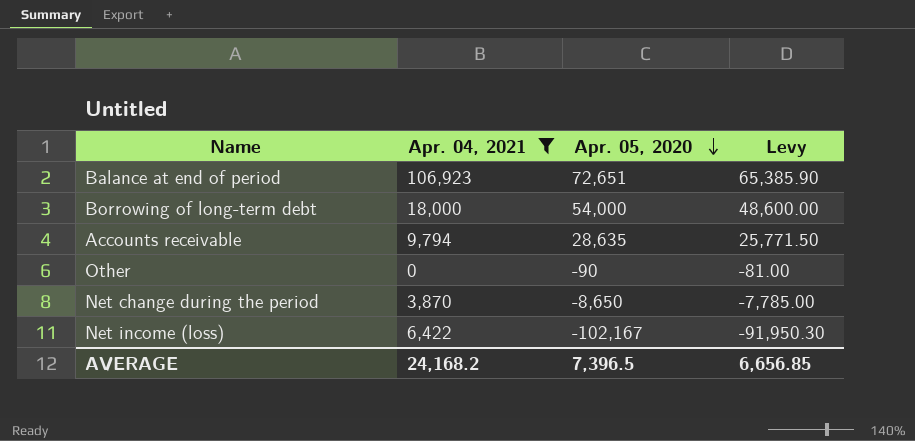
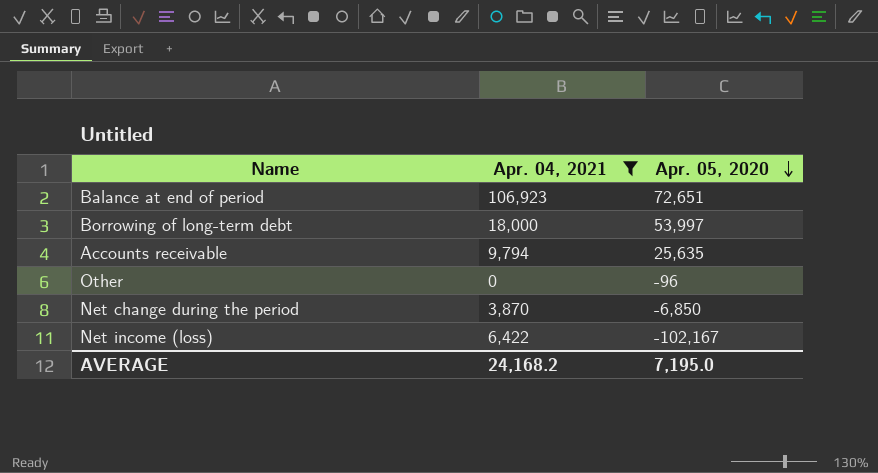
column Levy | formula: [Apr. 05, 2020] * 0.9 -> none
Borrowing of long-term debt | Apr. 05, 2020: 54,000 -> 53,997
Accounts receivable | Apr. 05, 2020: 28,635 -> 25,635
Other | Apr. 05, 2020: -90 -> -96
Net change during the period | Apr. 05, 2020: -8,650 -> -6,850
AVERAGE | Apr. 05, 2020: 7,396.5 -> 7,195.0

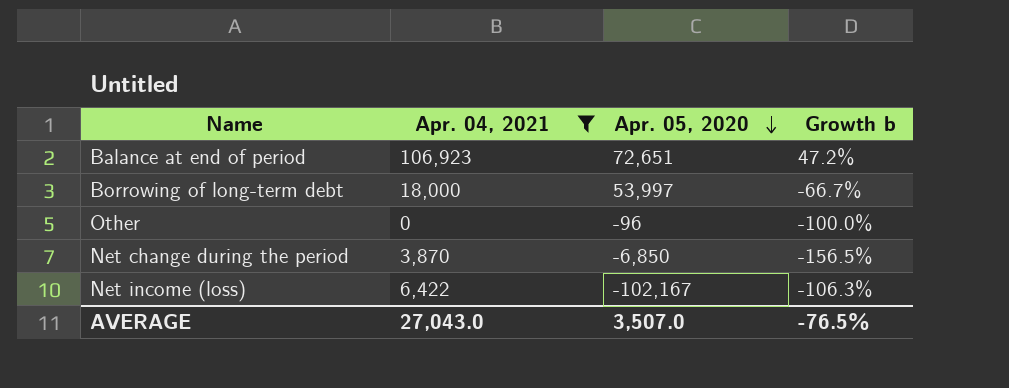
column Growth b | formula: none -> ([Apr. 04, 2021] - [Apr. 05, 2020]) / [Apr. 05, 2020]
row Accounts receivable: 9,794 | 25,635 -> none
AVERAGE | Apr. 04, 2021: 24,168.2 -> 27,043.0
AVERAGE | Apr. 05, 2020: 7,195.0 -> 3,507.0

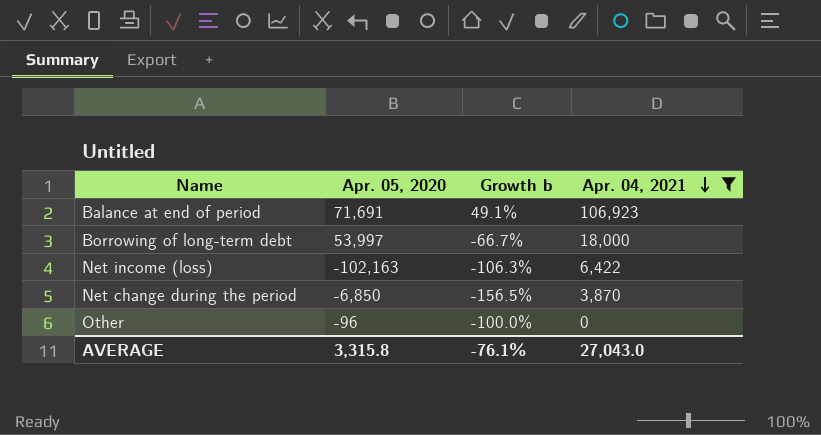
row order: Apr. 05, 2020 descending -> Apr. 04, 2021 descending
column Apr. 04, 2021 | position: 2 -> 4
Balance at end of period | Apr. 05, 2020: 72,651 -> 71,691
Balance at end of period | Growth b: 47.2% -> 49.1%
Net income (loss) | Apr. 05, 2020: -102,167 -> -102,163
AVERAGE | Apr. 05, 2020: 3,507.0 -> 3,315.8
AVERAGE | Growth b: -76.5% -> -76.1%

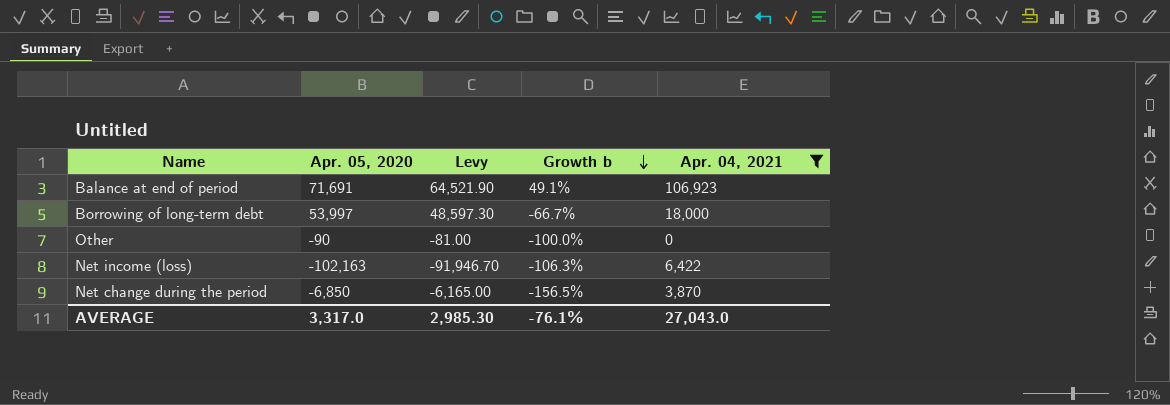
row order: Apr. 04, 2021 descending -> Growth b descending
column Levy | formula: none -> [Apr. 05, 2020] * 0.9
Other | Apr. 05, 2020: -96 -> -90
AVERAGE | Apr. 05, 2020: 3,315.8 -> 3,317.0

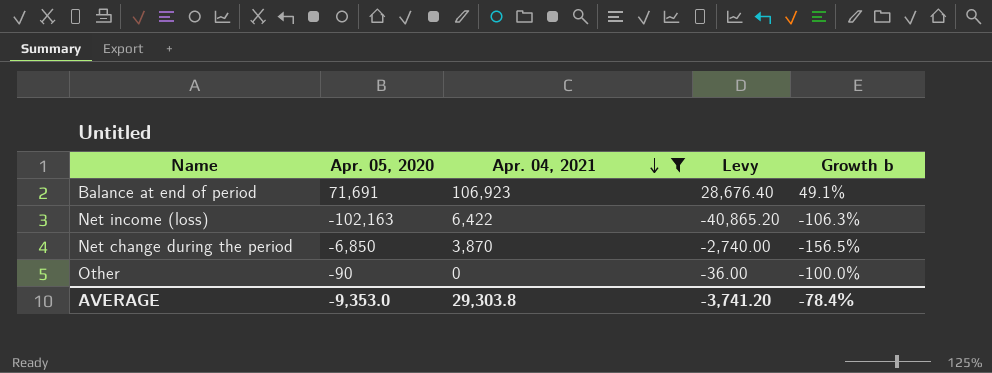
row order: Growth b descending -> Apr. 04, 2021 descending
column Apr. 04, 2021 | position: 5 -> 3
column Levy | formula: [Apr. 05, 2020] * 0.9 -> [Apr. 05, 2020] * 0.4
row Borrowing of long-term debt: 53,997 | 48,597.30 | -66.7% | 18,000 -> none
AVERAGE | Apr. 05, 2020: 3,317.0 -> -9,353.0
AVERAGE | Apr. 04, 2021: 27,043.0 -> 29,303.8
AVERAGE | Levy: 2,985.30 -> -3,741.20
AVERAGE | Growth b: -76.1% -> -78.4%

